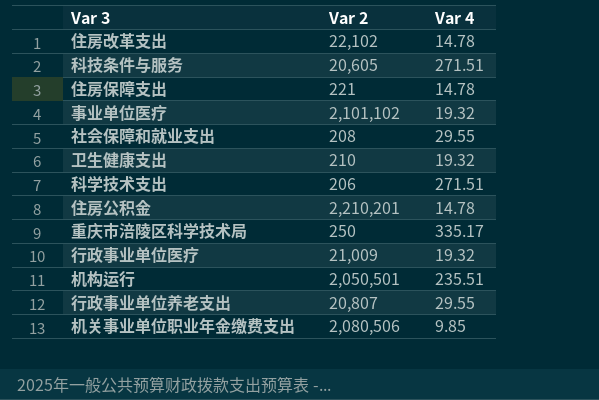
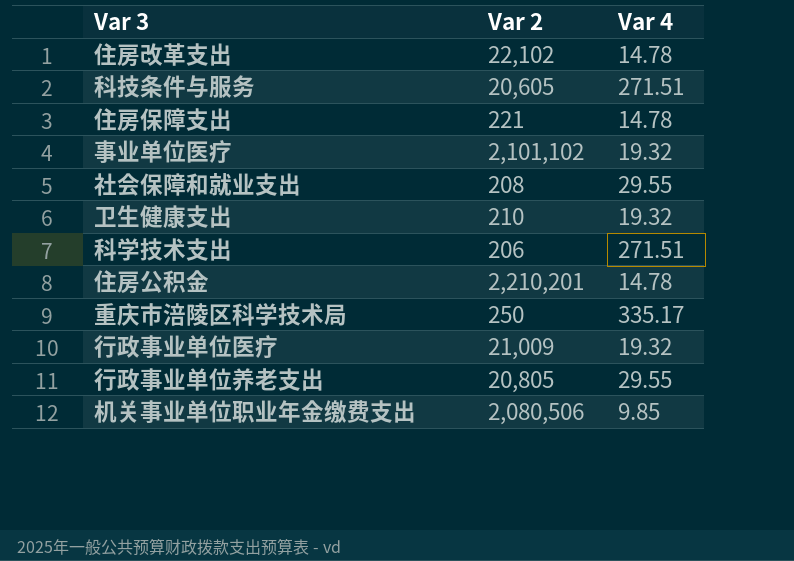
row 机构运行: 2,050,501 | 235.51 -> none
行政事业单位养老支出 | Var 2: 20,807 -> 20,805

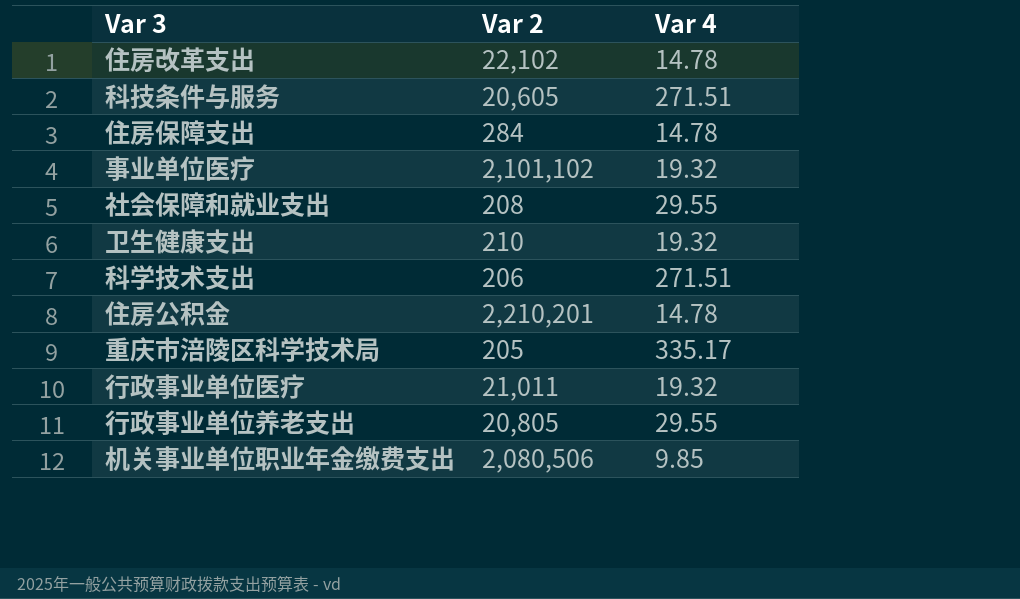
住房保障支出 | Var 2: 221 -> 284
重庆市涪陵区科学技术局 | Var 2: 250 -> 205
行政事业单位医疗 | Var 2: 21,009 -> 21,011

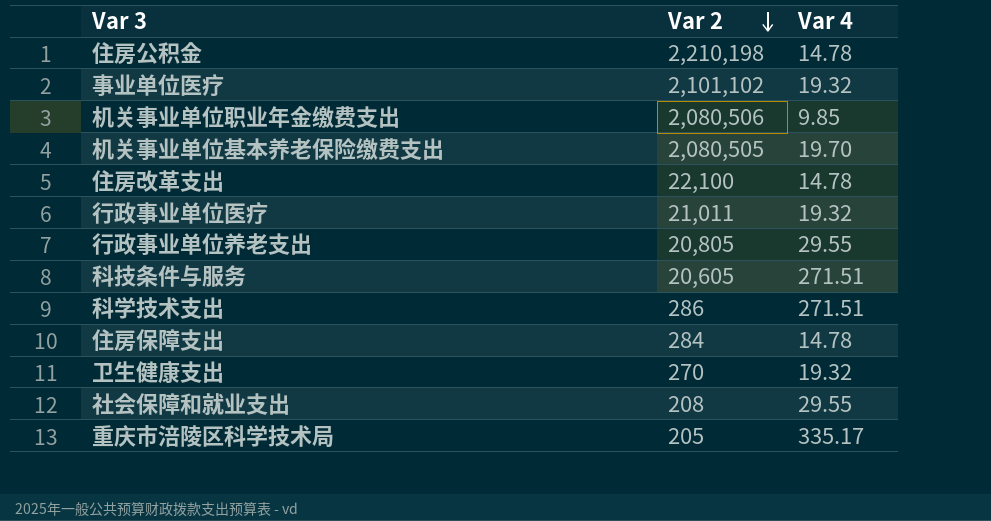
row order: none -> Var 2 descending
住房公积金 | Var 2: 2,210,201 -> 2,210,198
row 机关事业单位基本养老保险缴费支出: none -> 2,080,505 | 19.70
住房改革支出 | Var 2: 22,102 -> 22,100
科学技术支出 | Var 2: 206 -> 286
卫生健康支出 | Var 2: 210 -> 270

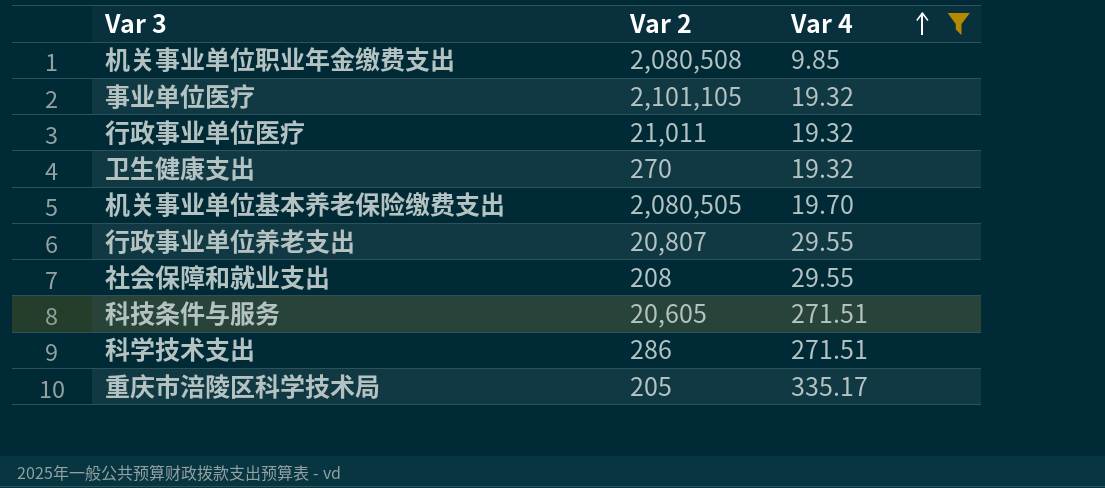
filter: none -> Var 4 != 14.78
row order: Var 2 descending -> Var 4 ascending
机关事业单位职业年金缴费支出 | Var 2: 2,080,506 -> 2,080,508
事业单位医疗 | Var 2: 2,101,102 -> 2,101,105
行政事业单位养老支出 | Var 2: 20,805 -> 20,807

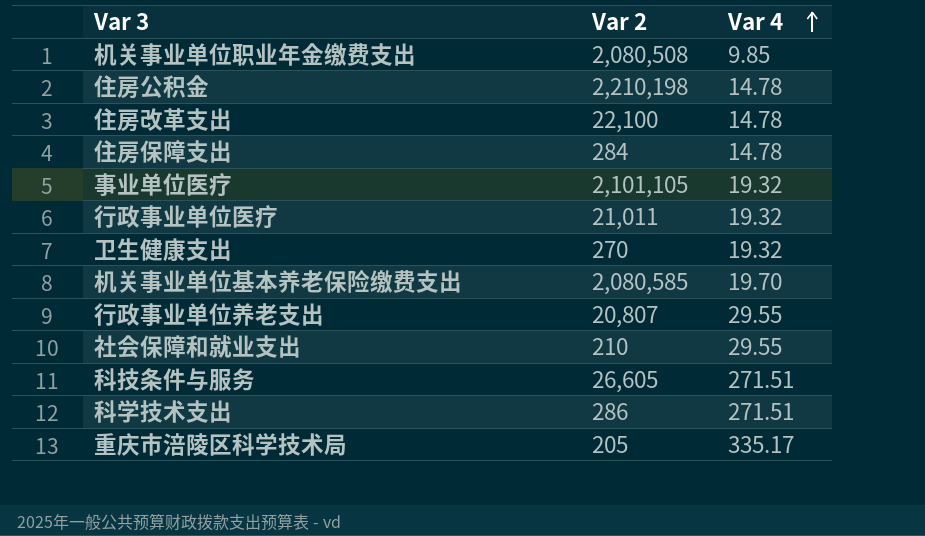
filter: Var 4 != 14.78 -> none
机关事业单位基本养老保险缴费支出 | Var 2: 2,080,505 -> 2,080,585
社会保障和就业支出 | Var 2: 208 -> 210
科技条件与服务 | Var 2: 20,605 -> 26,605

